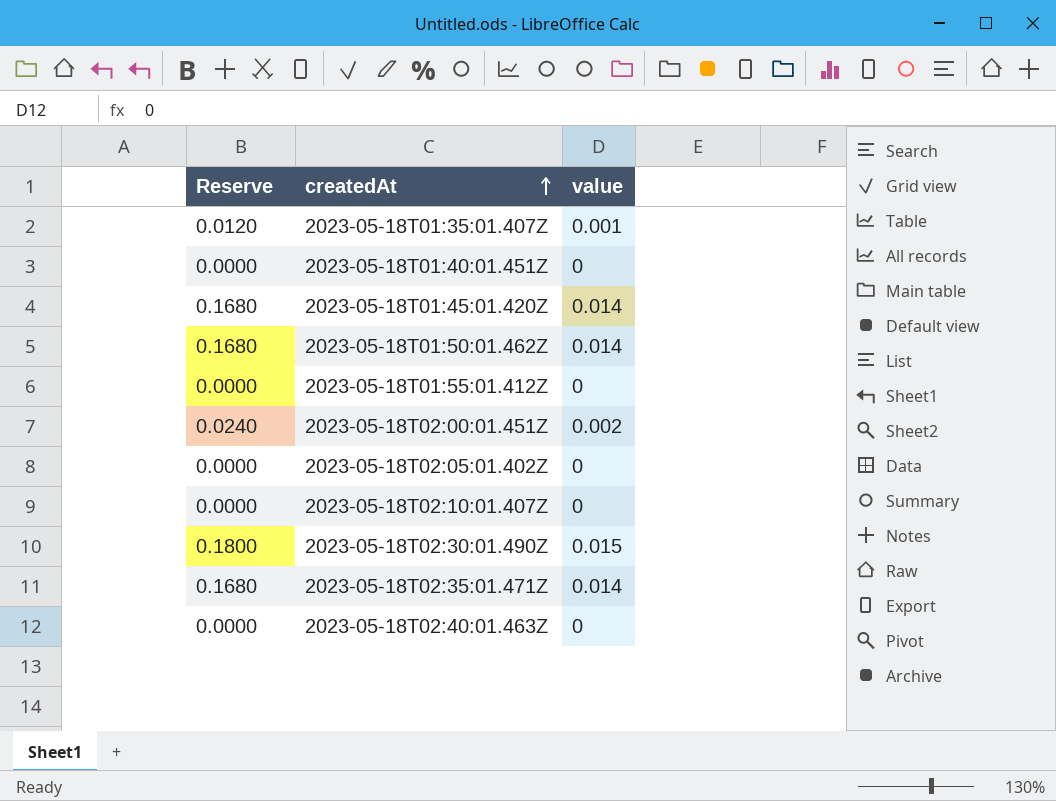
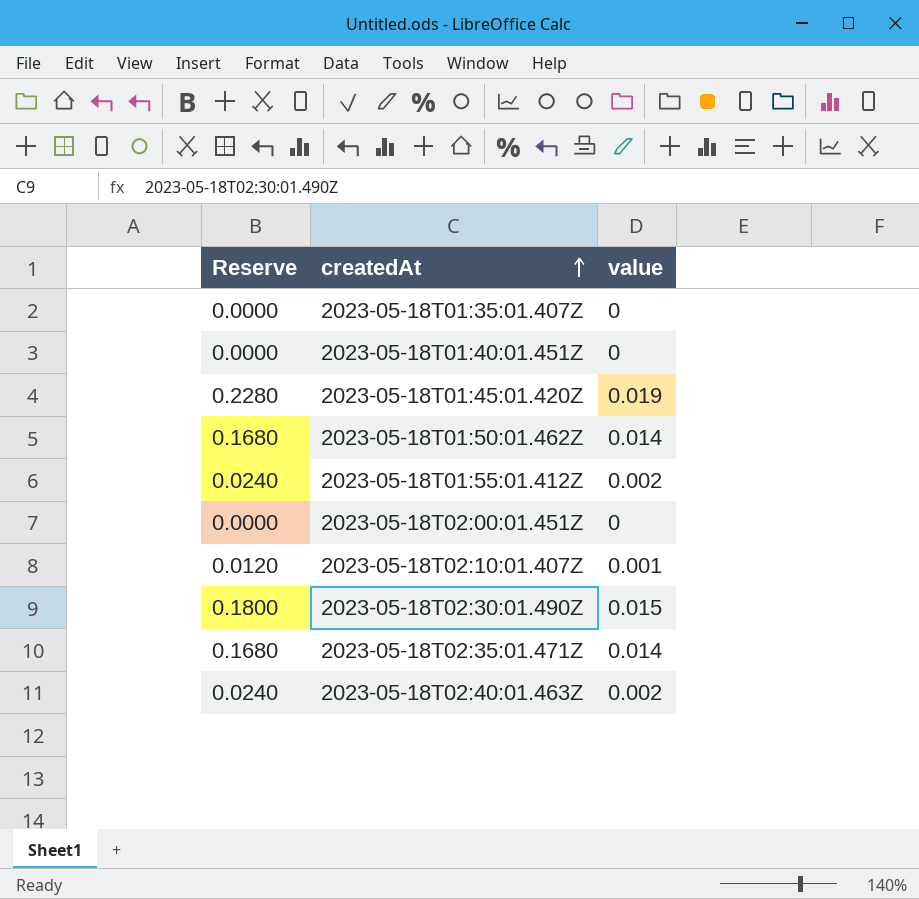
row 2023-05-18T02:05:01.402Z: 0.0000 | 0 -> none
2023-05-18T01:35:01.407Z | Reserve: 0.0120 -> 0.0000
2023-05-18T01:35:01.407Z | value: 0.001 -> 0
2023-05-18T01:45:01.420Z | Reserve: 0.1680 -> 0.2280
2023-05-18T01:45:01.420Z | value: 0.014 -> 0.019
2023-05-18T01:55:01.412Z | Reserve: 0.0000 -> 0.0240
2023-05-18T01:55:01.412Z | value: 0 -> 0.002
2023-05-18T02:00:01.451Z | Reserve: 0.0240 -> 0.0000
2023-05-18T02:00:01.451Z | value: 0.002 -> 0
2023-05-18T02:10:01.407Z | Reserve: 0.0000 -> 0.0120
2023-05-18T02:10:01.407Z | value: 0 -> 0.001
2023-05-18T02:40:01.463Z | Reserve: 0.0000 -> 0.0240
2023-05-18T02:40:01.463Z | value: 0 -> 0.002

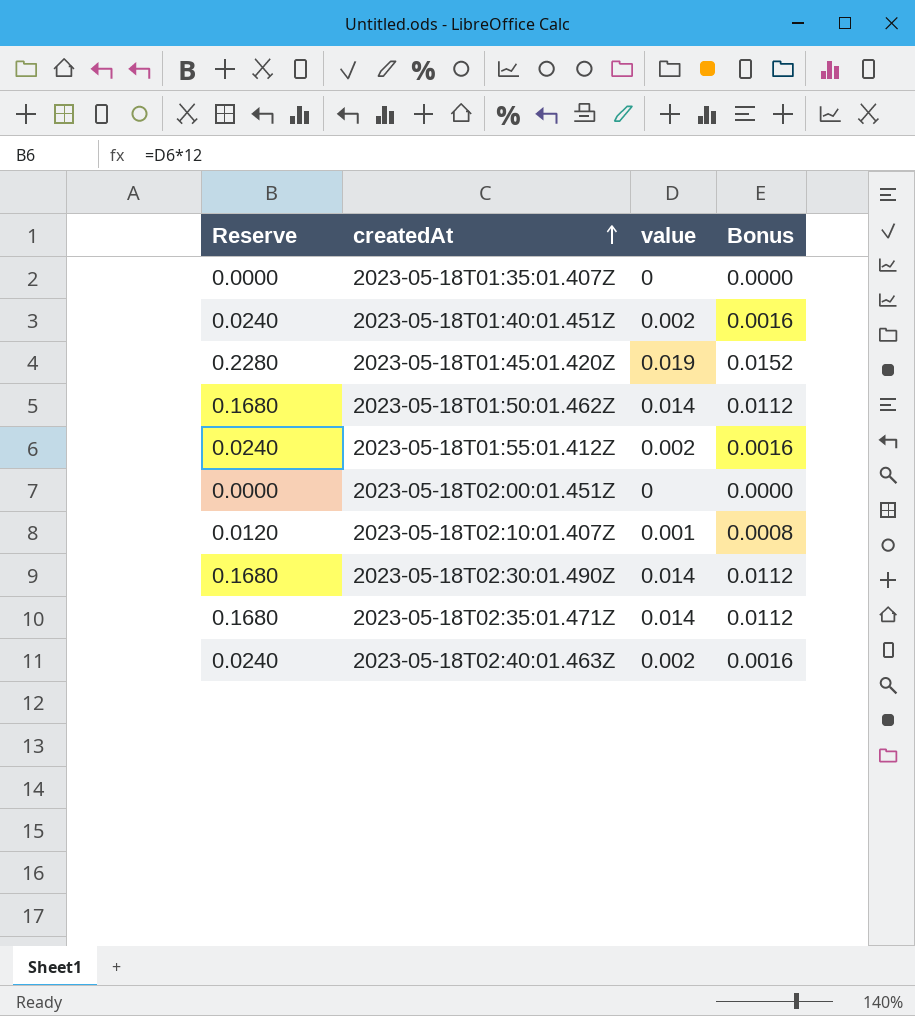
column Bonus | formula: none -> [value] * 0.8
2023-05-18T01:40:01.451Z | Reserve: 0.0000 -> 0.0240
2023-05-18T01:40:01.451Z | value: 0 -> 0.002
2023-05-18T02:30:01.490Z | Reserve: 0.1800 -> 0.1680
2023-05-18T02:30:01.490Z | value: 0.015 -> 0.014

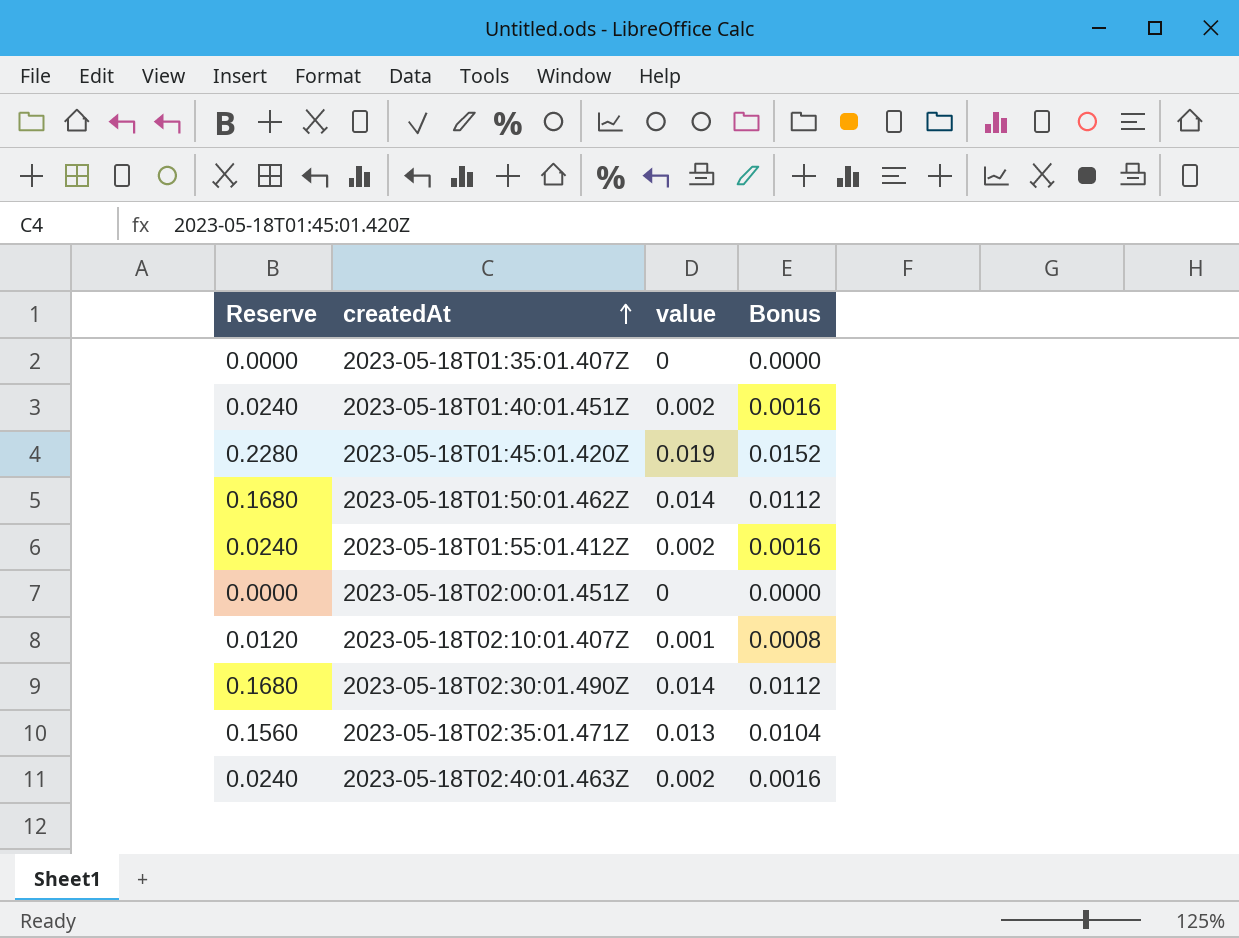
2023-05-18T02:35:01.471Z | Reserve: 0.1680 -> 0.1560
2023-05-18T02:35:01.471Z | value: 0.014 -> 0.013
2023-05-18T02:35:01.471Z | Bonus: 0.0112 -> 0.0104

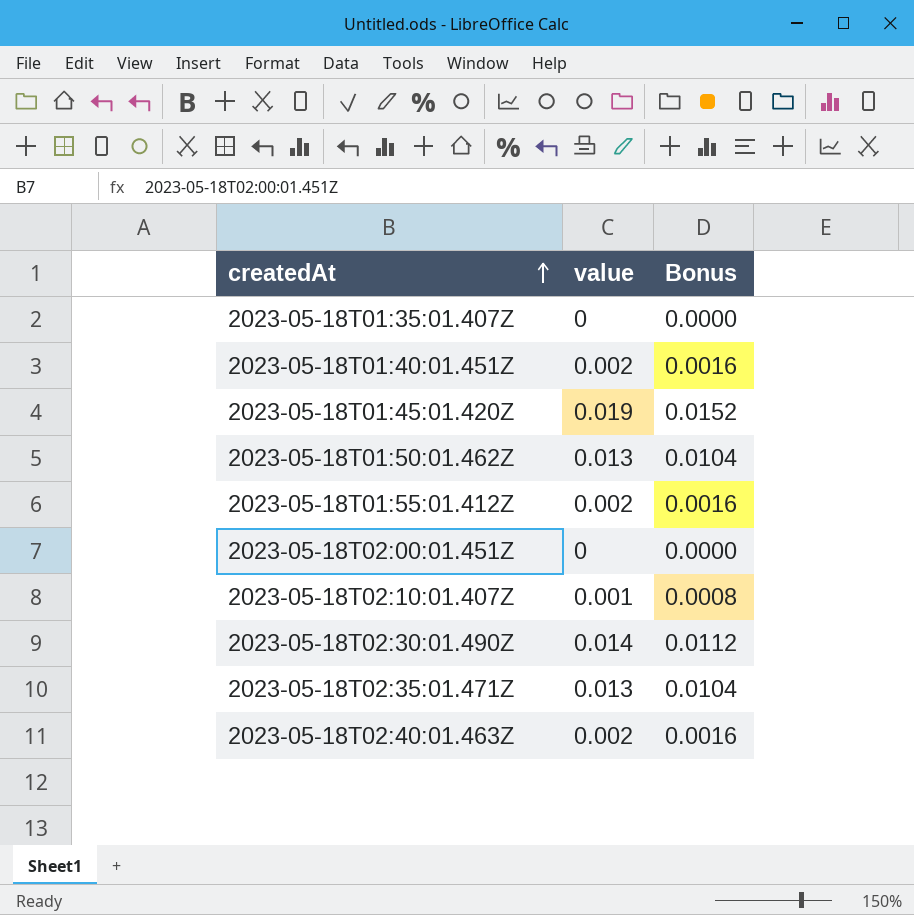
column Reserve | formula: [value] * 12 -> none
2023-05-18T01:50:01.462Z | value: 0.014 -> 0.013
2023-05-18T01:50:01.462Z | Bonus: 0.0112 -> 0.0104

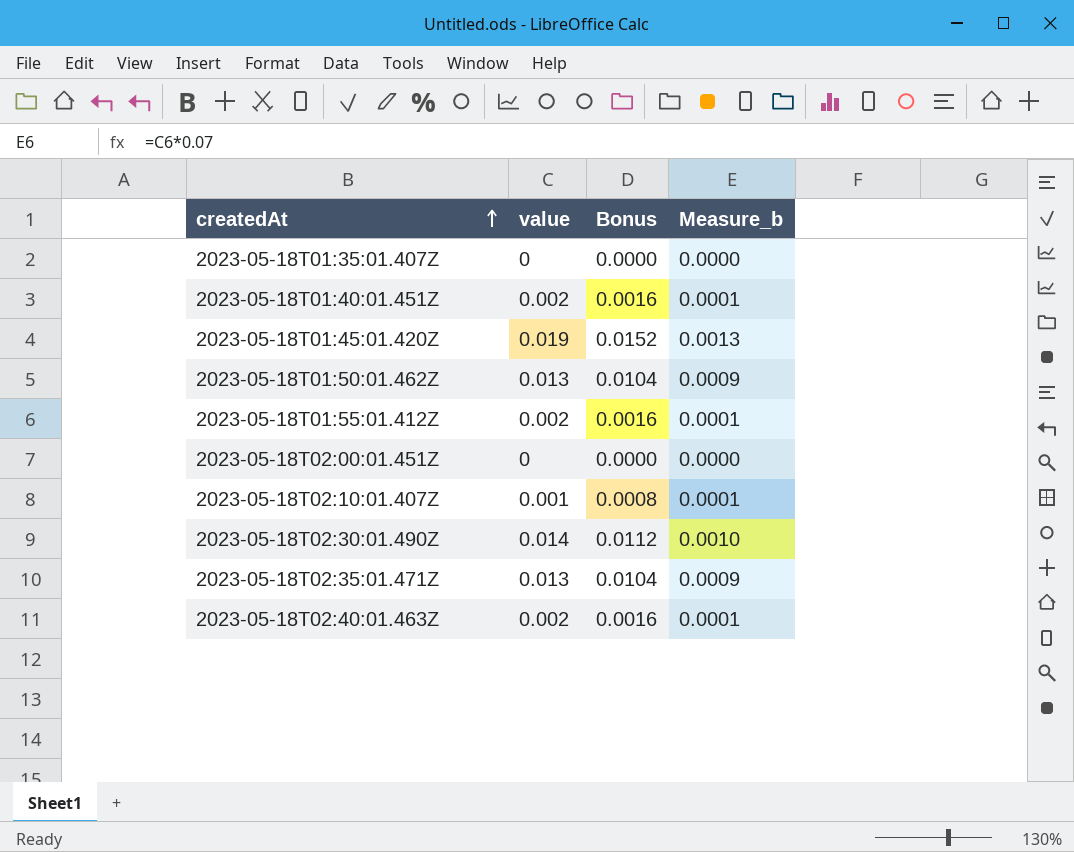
column Measure_b | formula: none -> [value] * 0.07

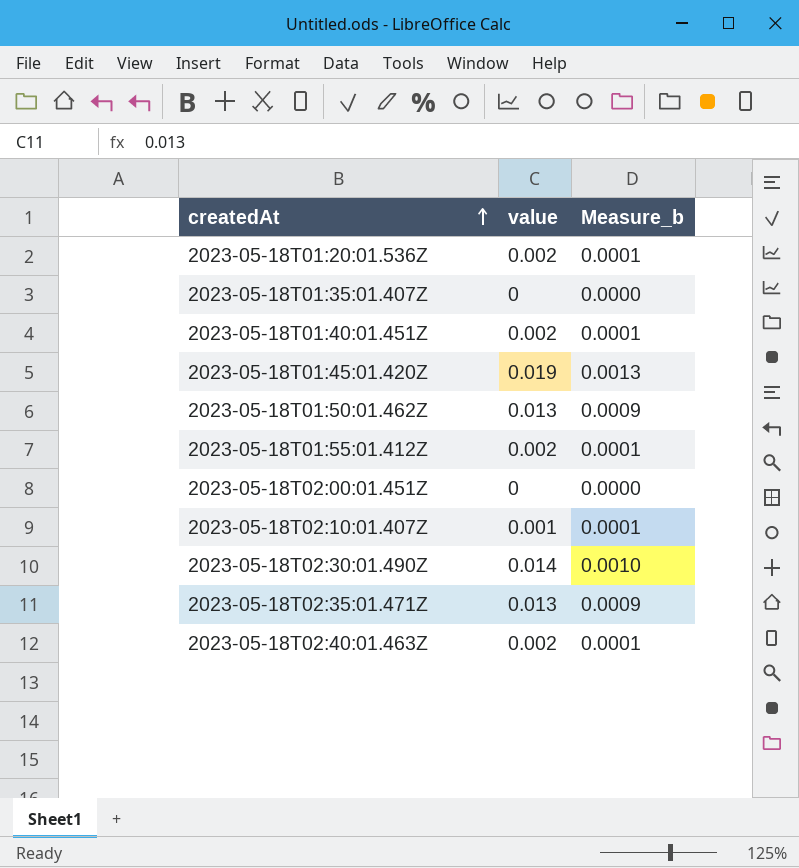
column Bonus | formula: [value] * 0.8 -> none
row 2023-05-18T01:20:01.536Z: none -> 0.002 | 0.0001

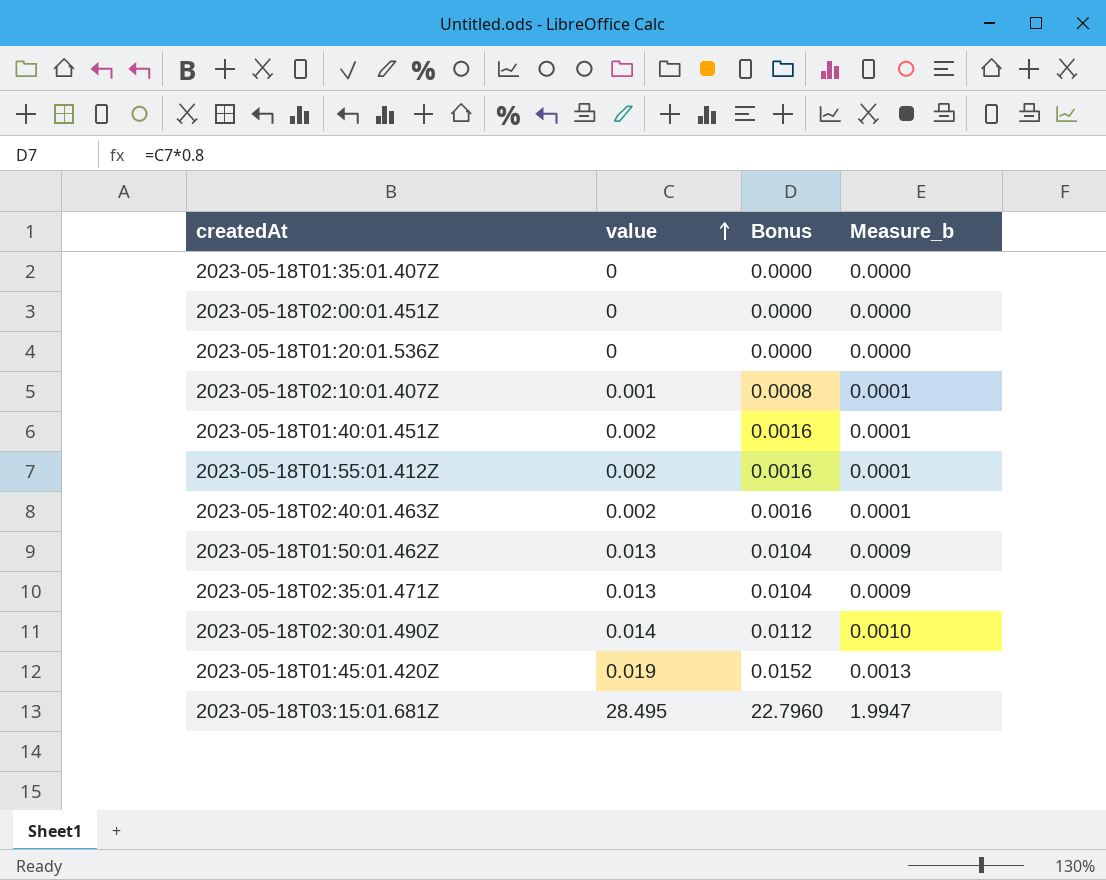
row order: createdAt ascending -> value ascending
column Bonus | formula: none -> [value] * 0.8
2023-05-18T01:20:01.536Z | value: 0.002 -> 0
2023-05-18T01:20:01.536Z | Measure_b: 0.0001 -> 0.0000
row 2023-05-18T03:15:01.681Z: none -> 28.495 | 22.7960 | 1.9947

